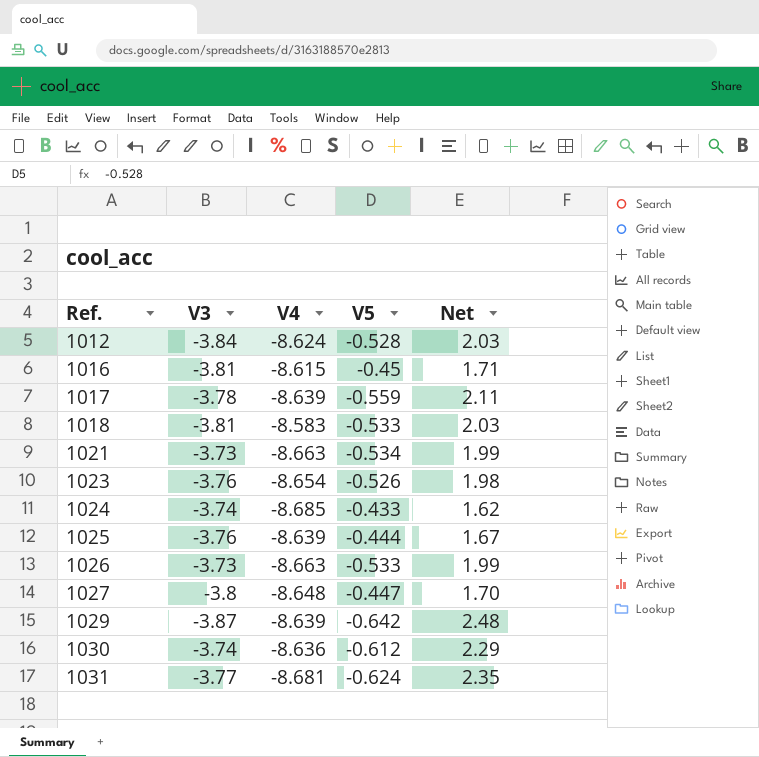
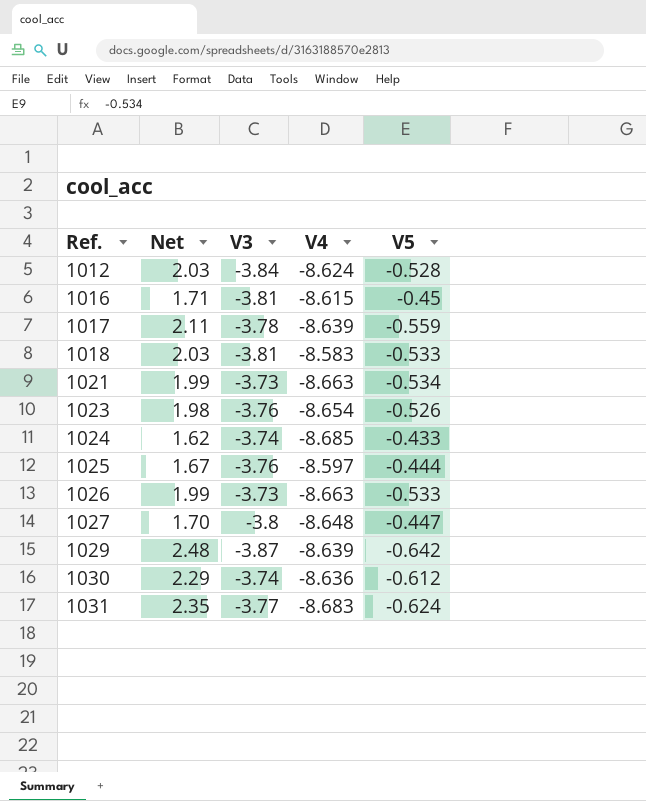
column Net | position: 5 -> 2
1025 | V4: -8.639 -> -8.597
1031 | V4: -8.681 -> -8.683

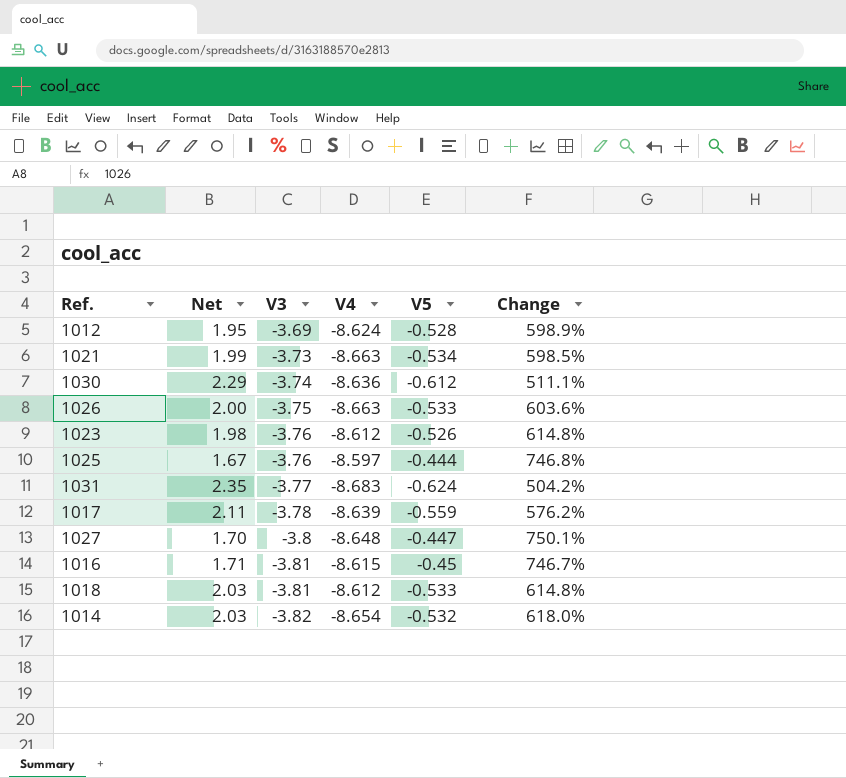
row order: Ref. ascending -> V3 descending
column Change | formula: none -> ([V3] - [V5]) / [V5]
row 1024: 1.62 | -3.74 | -8.685 | -0.433 -> none
row 1029: 2.48 | -3.87 | -8.639 | -0.642 -> none
1012 | Net: 2.03 -> 1.95
1012 | V3: -3.84 -> -3.69
1026 | Net: 1.99 -> 2.00
1026 | V3: -3.73 -> -3.75
1023 | V4: -8.654 -> -8.612
1018 | V4: -8.583 -> -8.612
row 1014: none -> 2.03 | -3.82 | -8.654 | -0.532 | 618.0%

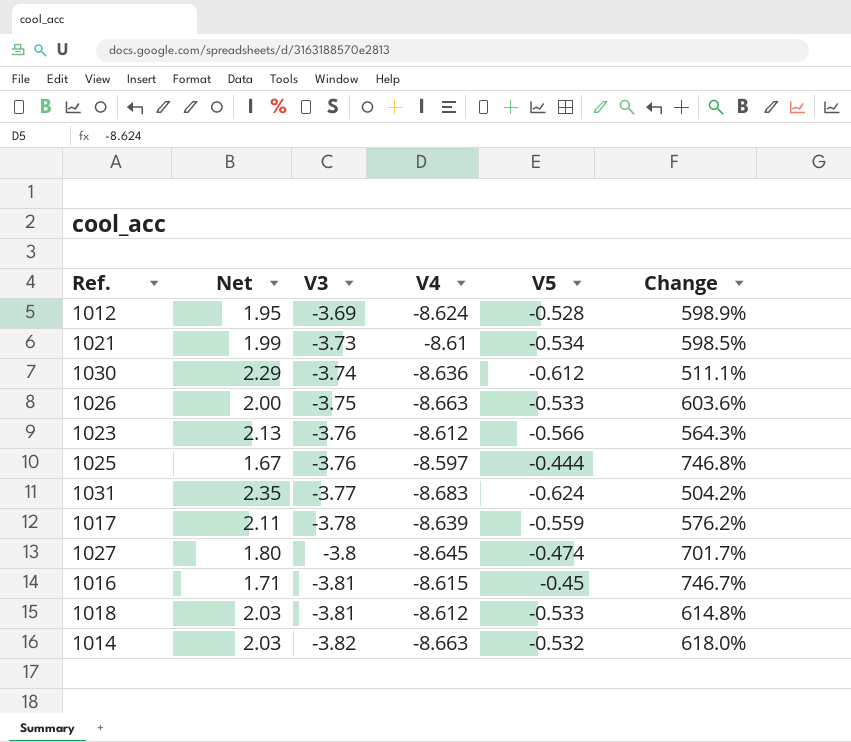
1021 | V4: -8.663 -> -8.61
1023 | Net: 1.98 -> 2.13
1023 | V5: -0.526 -> -0.566
1023 | Change: 614.8% -> 564.3%
1027 | Net: 1.70 -> 1.80
1027 | V4: -8.648 -> -8.645
1027 | V5: -0.447 -> -0.474
1027 | Change: 750.1% -> 701.7%
1014 | V4: -8.654 -> -8.663

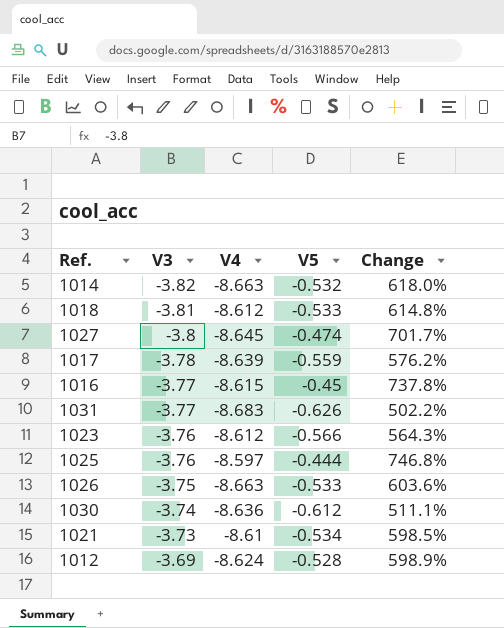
row order: V3 descending -> V3 ascending
column Net | formula: [V3] * [V5] -> none
1016 | V3: -3.81 -> -3.77
1016 | Change: 746.7% -> 737.8%
1031 | V5: -0.624 -> -0.626
1031 | Change: 504.2% -> 502.2%

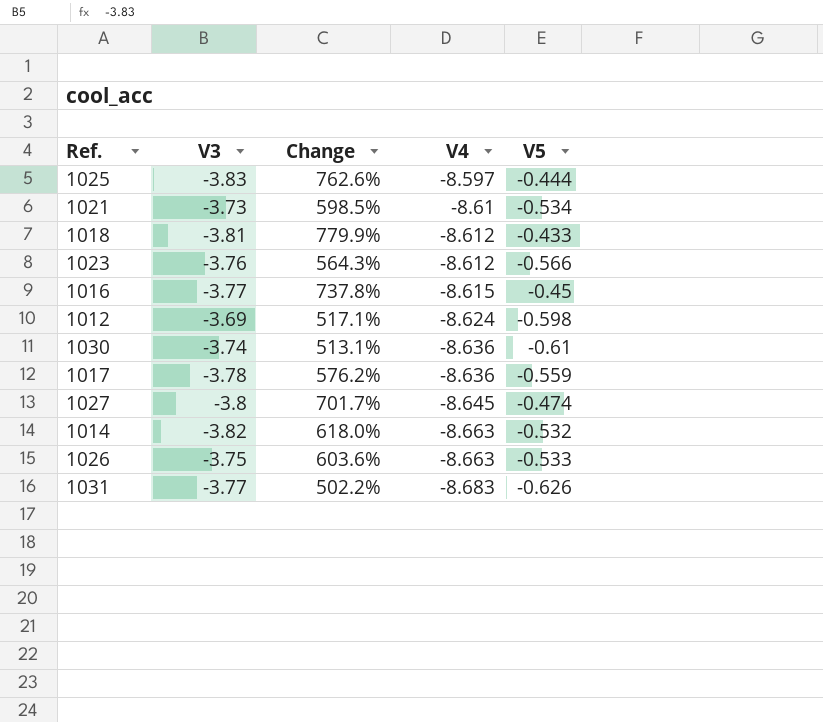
row order: V3 ascending -> V4 descending
column Change | position: 5 -> 3
1025 | V3: -3.76 -> -3.83
1025 | Change: 746.8% -> 762.6%
1018 | Change: 614.8% -> 779.9%
1018 | V5: -0.533 -> -0.433
1012 | Change: 598.9% -> 517.1%
1012 | V5: -0.528 -> -0.598
1030 | Change: 511.1% -> 513.1%
1030 | V5: -0.612 -> -0.61
1017 | V4: -8.639 -> -8.636

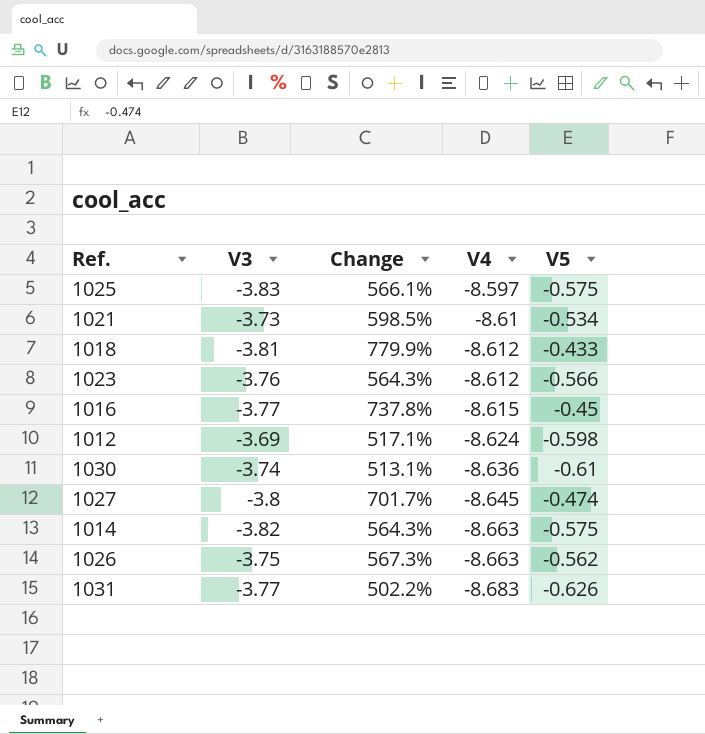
row 1017: -3.78 | 576.2% | -8.636 | -0.559 -> none
1025 | Change: 762.6% -> 566.1%
1025 | V5: -0.444 -> -0.575
1014 | Change: 618.0% -> 564.3%
1014 | V5: -0.532 -> -0.575
1026 | Change: 603.6% -> 567.3%
1026 | V5: -0.533 -> -0.562

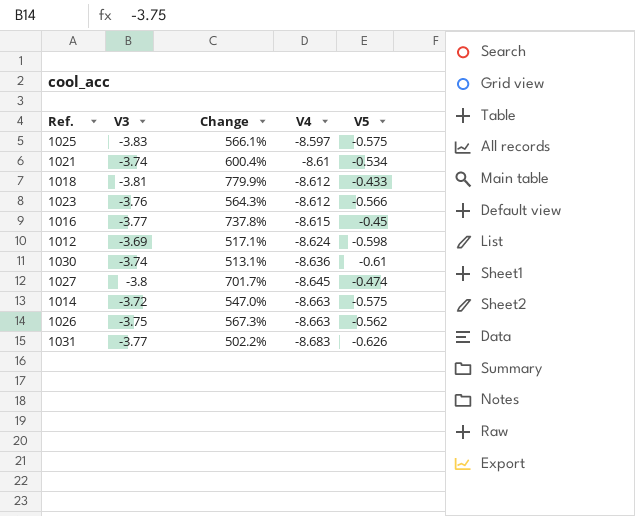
1021 | V3: -3.73 -> -3.74
1021 | Change: 598.5% -> 600.4%
1014 | V3: -3.82 -> -3.72
1014 | Change: 564.3% -> 547.0%

